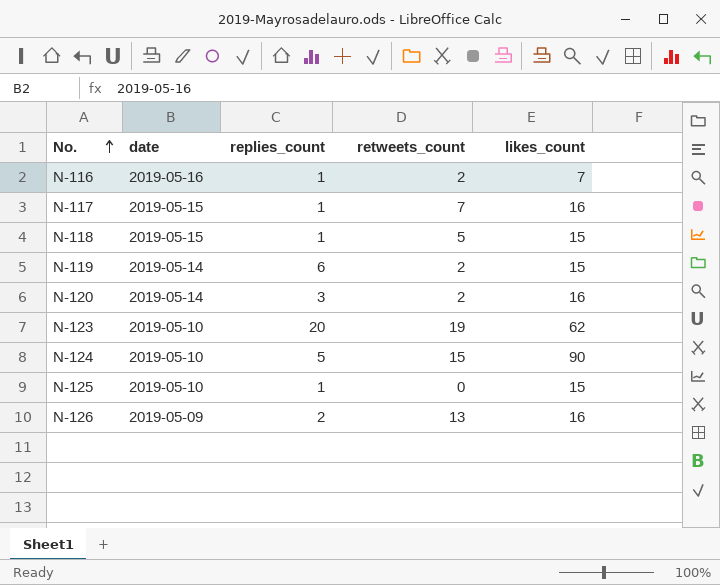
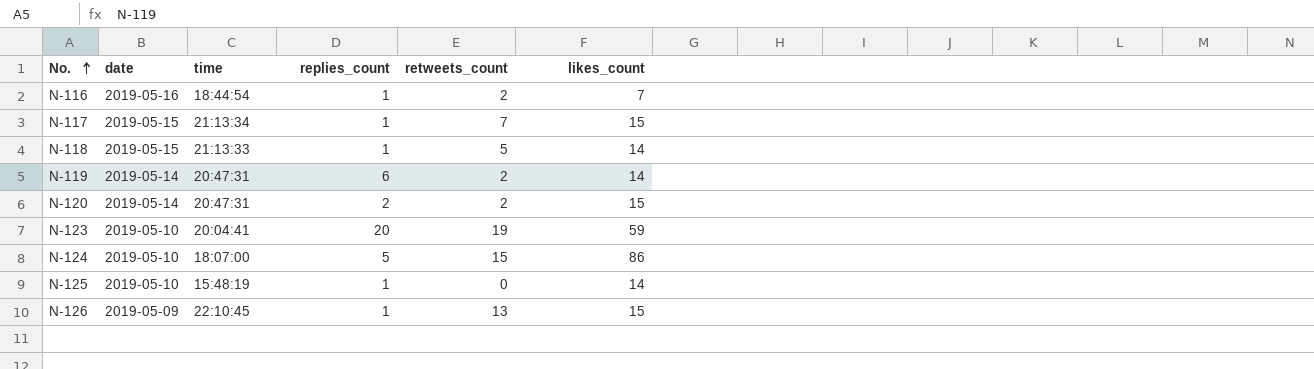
column time | position: none -> 3
N-117 | likes_count: 16 -> 15
N-118 | likes_count: 15 -> 14
N-119 | likes_count: 15 -> 14
N-120 | replies_count: 3 -> 2
N-120 | likes_count: 16 -> 15
N-123 | likes_count: 62 -> 59
N-124 | likes_count: 90 -> 86
N-125 | likes_count: 15 -> 14
N-126 | replies_count: 2 -> 1
N-126 | likes_count: 16 -> 15

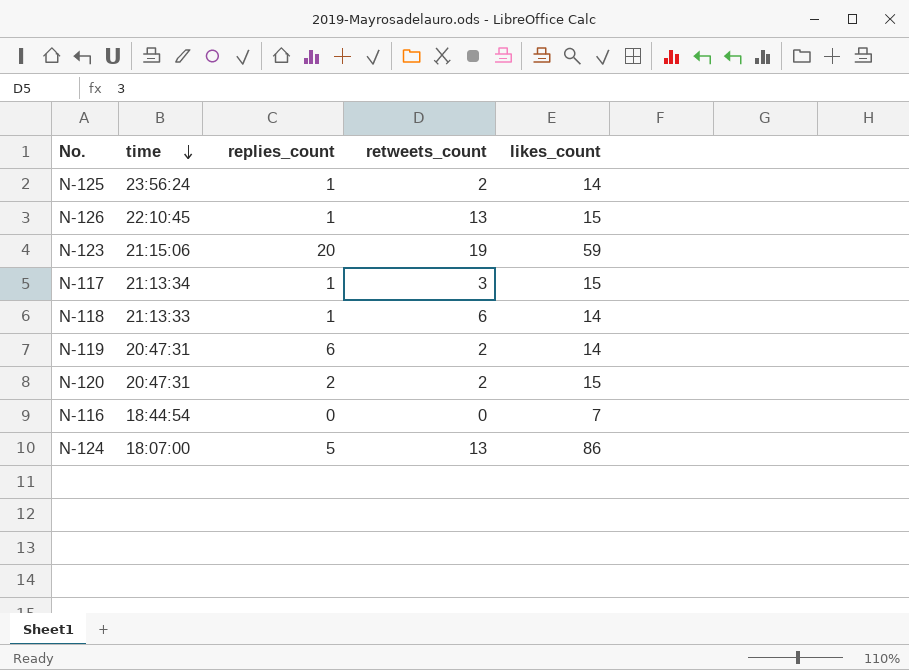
row order: No. ascending -> time descending
column date | position: 2 -> none
N-125 | time: 15:48:19 -> 23:56:24
N-125 | retweets_count: 0 -> 2
N-123 | time: 20:04:41 -> 21:15:06
N-117 | retweets_count: 7 -> 3
N-118 | retweets_count: 5 -> 6
N-116 | replies_count: 1 -> 0
N-116 | retweets_count: 2 -> 0
N-124 | retweets_count: 15 -> 13

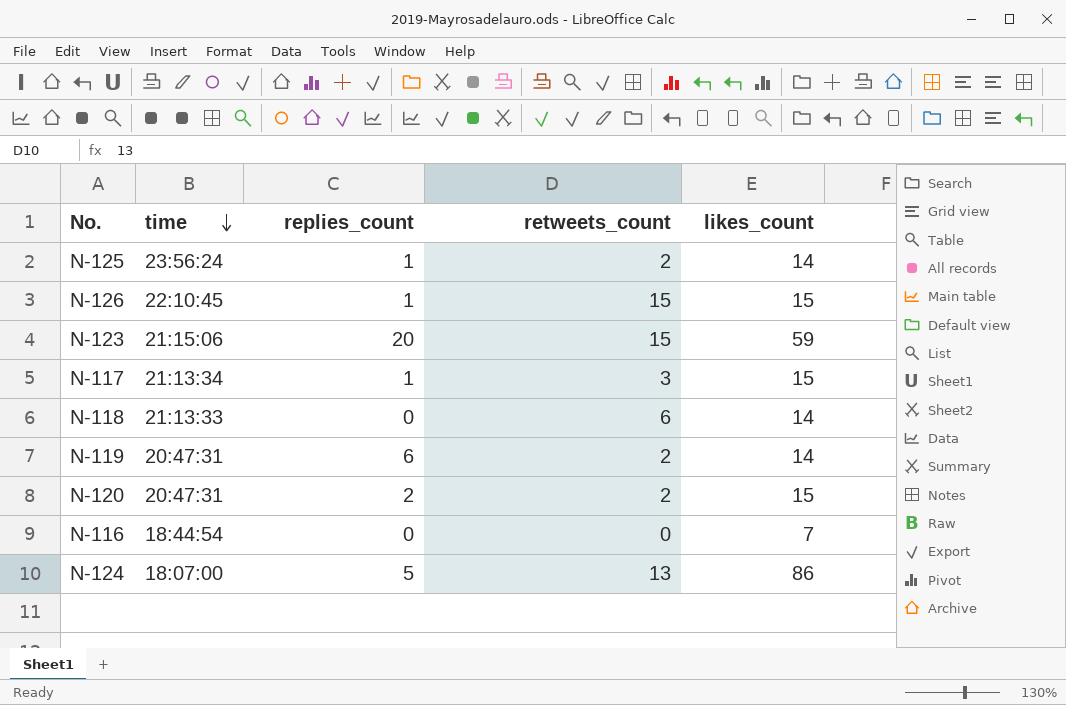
N-126 | retweets_count: 13 -> 15
N-123 | retweets_count: 19 -> 15
N-118 | replies_count: 1 -> 0

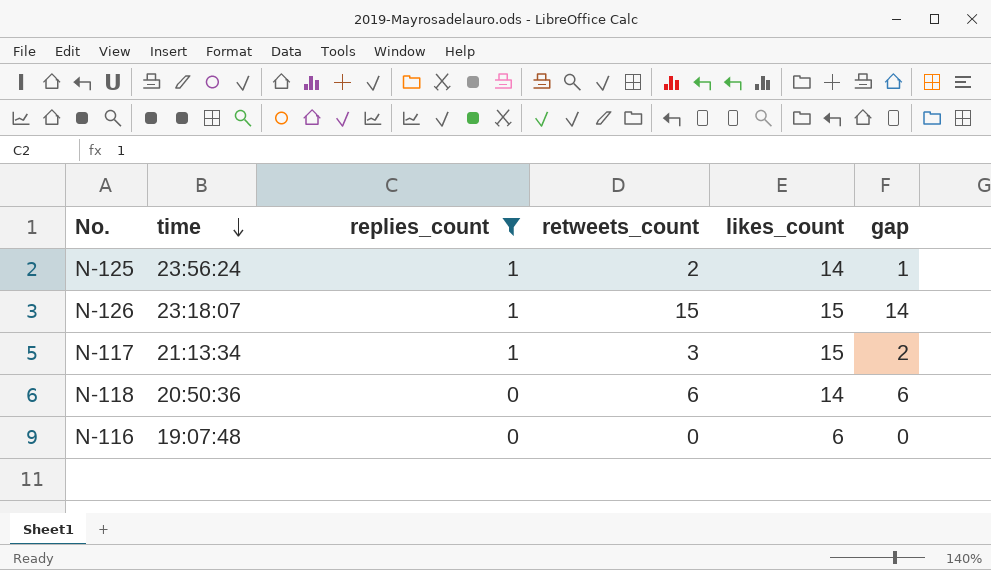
filter: none -> replies_count <= 1
column gap | formula: none -> [retweets_count] - [replies_count]
N-126 | time: 22:10:45 -> 23:18:07
N-118 | time: 21:13:33 -> 20:50:36
N-116 | time: 18:44:54 -> 19:07:48
N-116 | likes_count: 7 -> 6

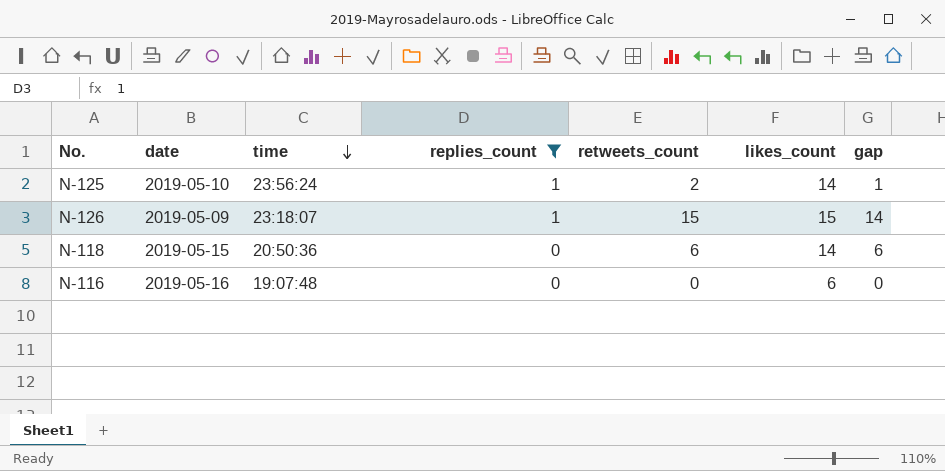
column date | position: none -> 2
row N-117: 21:13:34 | 1 | 3 | 15 | 2 -> none

